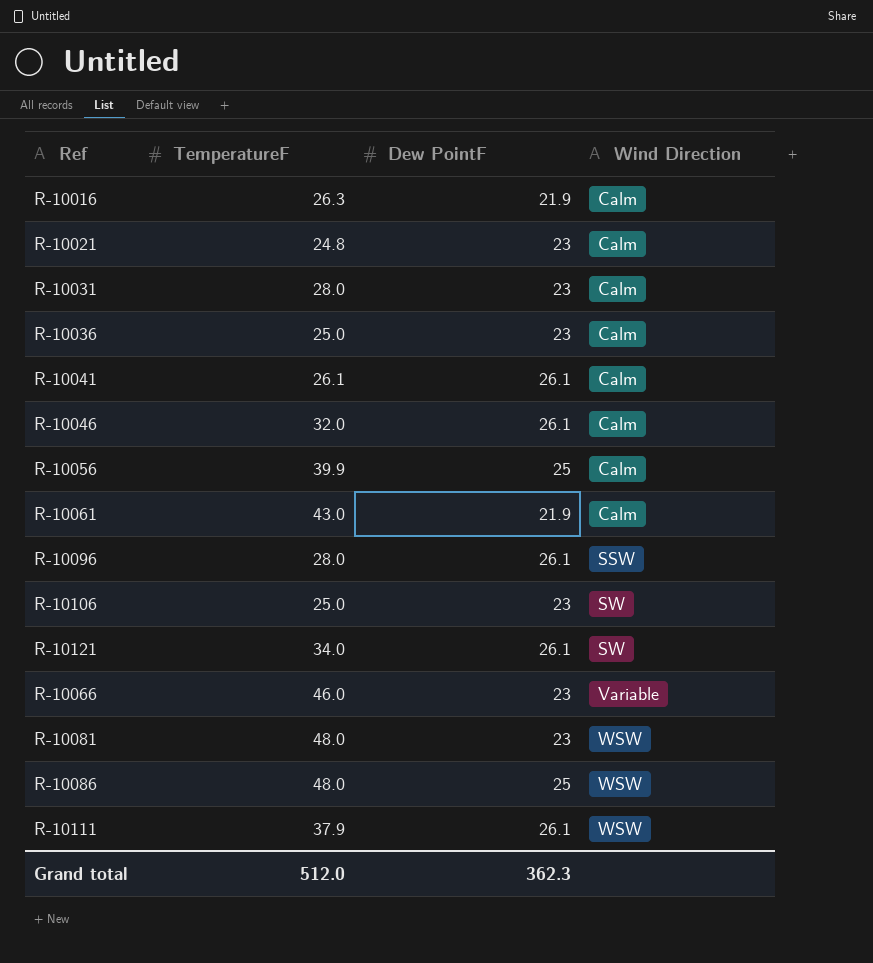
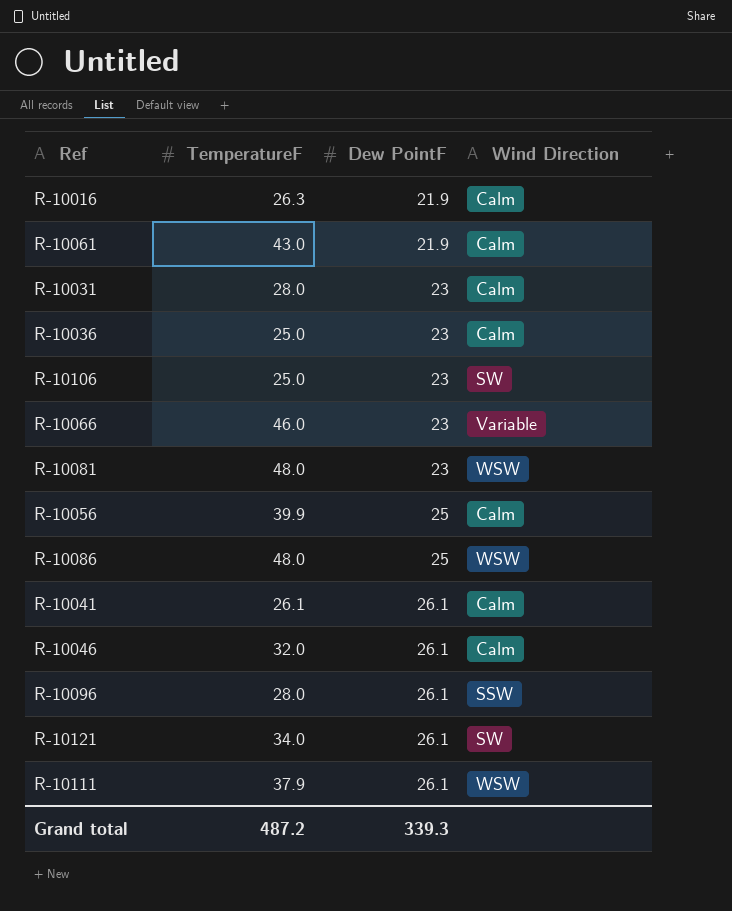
row order: Wind Direction ascending -> Dew PointF ascending
row R-10021: 24.8 | 23 | Calm -> none
Grand total | TemperatureF: 512.0 -> 487.2
Grand total | Dew PointF: 362.3 -> 339.3

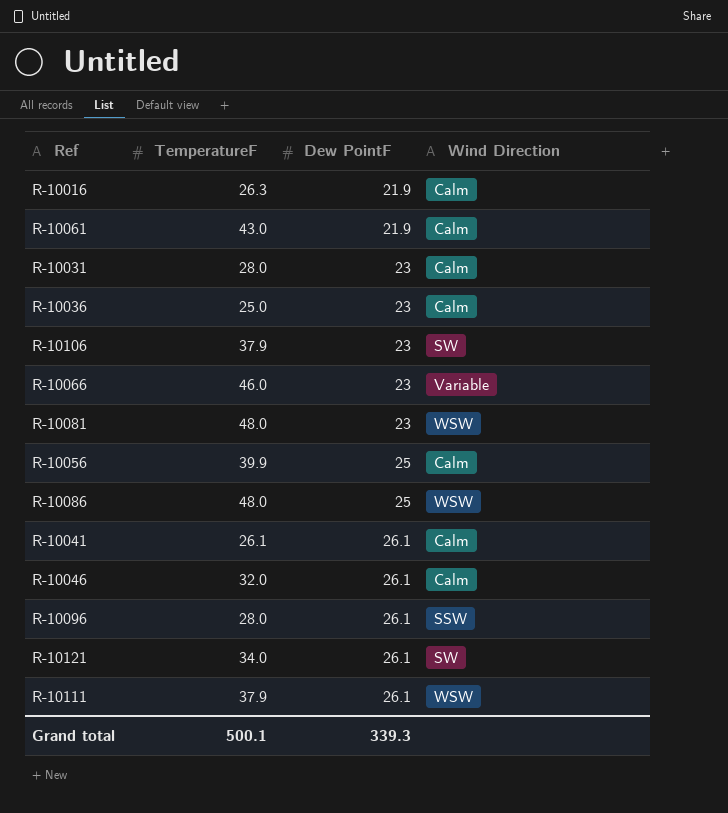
R-10106 | TemperatureF: 25.0 -> 37.9
Grand total | TemperatureF: 487.2 -> 500.1

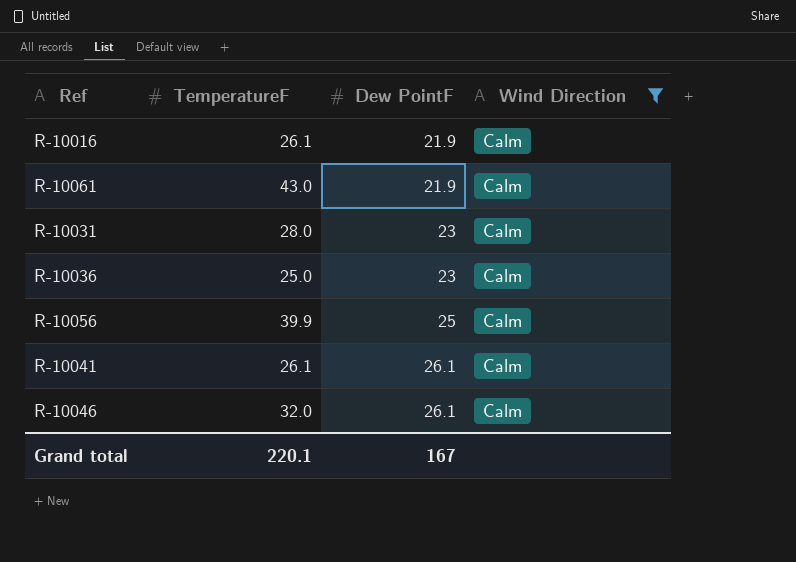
filter: none -> Wind Direction = Calm
R-10016 | TemperatureF: 26.3 -> 26.1
Grand total | TemperatureF: 500.1 -> 220.1
Grand total | Dew PointF: 339.3 -> 167

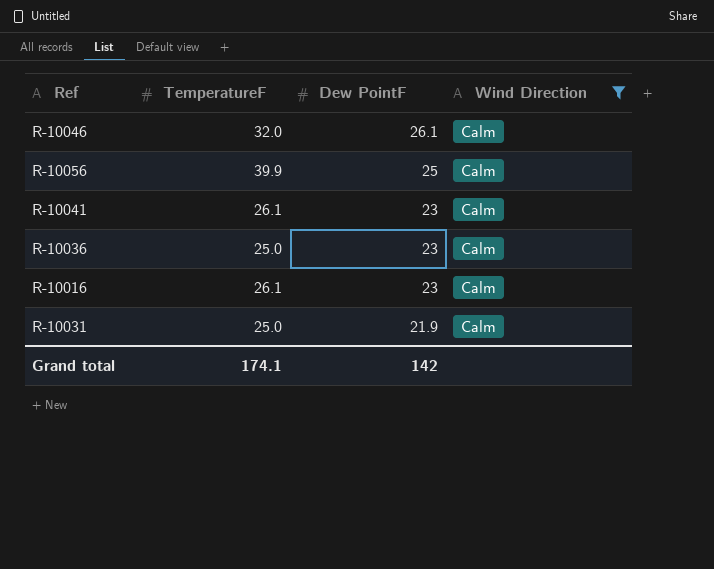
row order: Dew PointF ascending -> Dew PointF descending
row R-10061: 43.0 | 21.9 | Calm -> none
R-10041 | Dew PointF: 26.1 -> 23
R-10016 | Dew PointF: 21.9 -> 23
R-10031 | TemperatureF: 28.0 -> 25.0
R-10031 | Dew PointF: 23 -> 21.9
Grand total | TemperatureF: 220.1 -> 174.1
Grand total | Dew PointF: 167 -> 142

